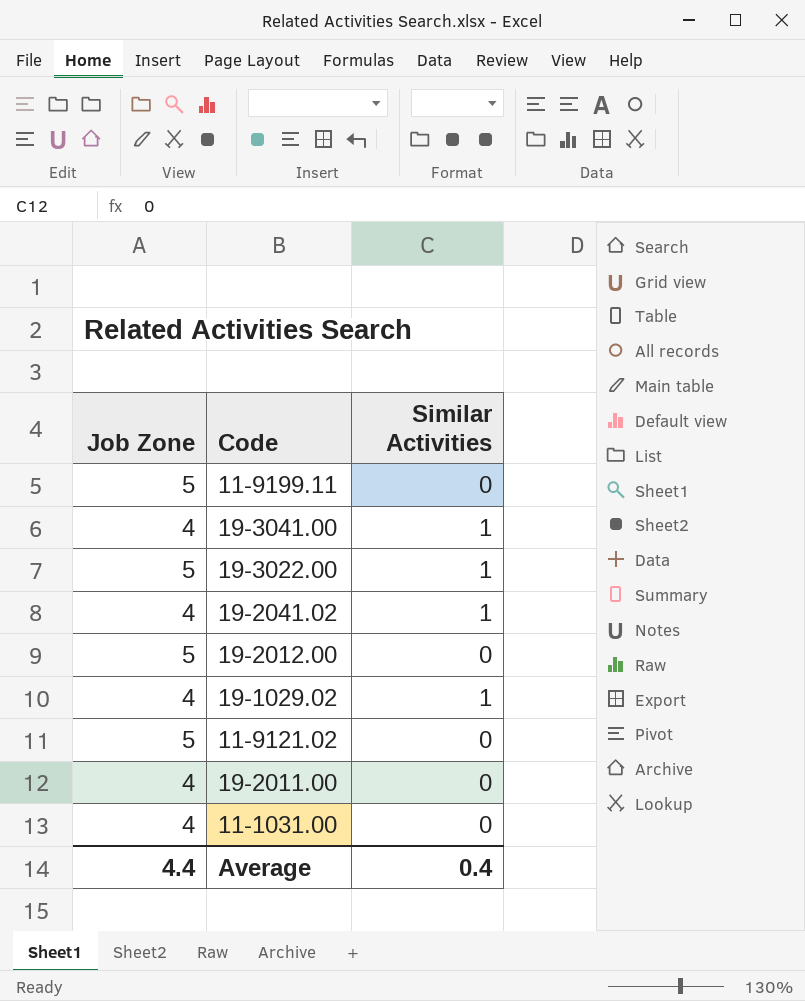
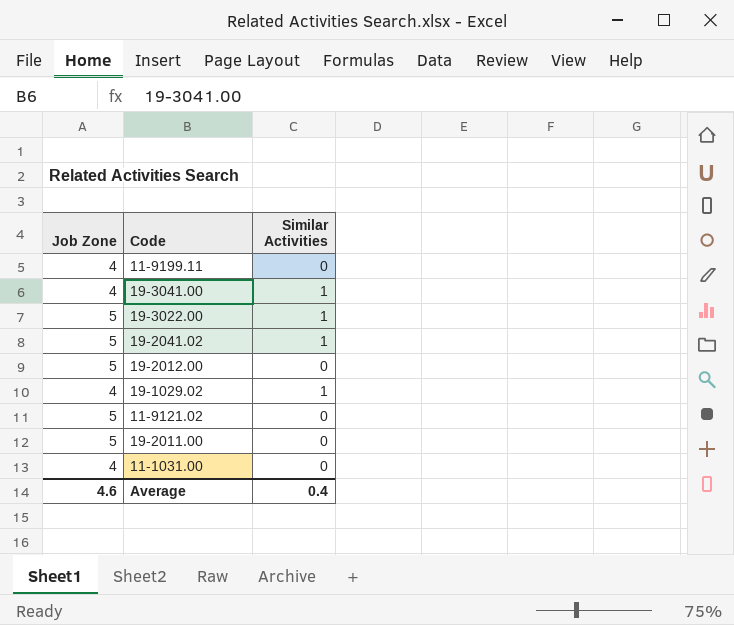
11-9199.11 | Job Zone: 5 -> 4
19-2041.02 | Job Zone: 4 -> 5
19-2011.00 | Job Zone: 4 -> 5
Average | Job Zone: 4.4 -> 4.6

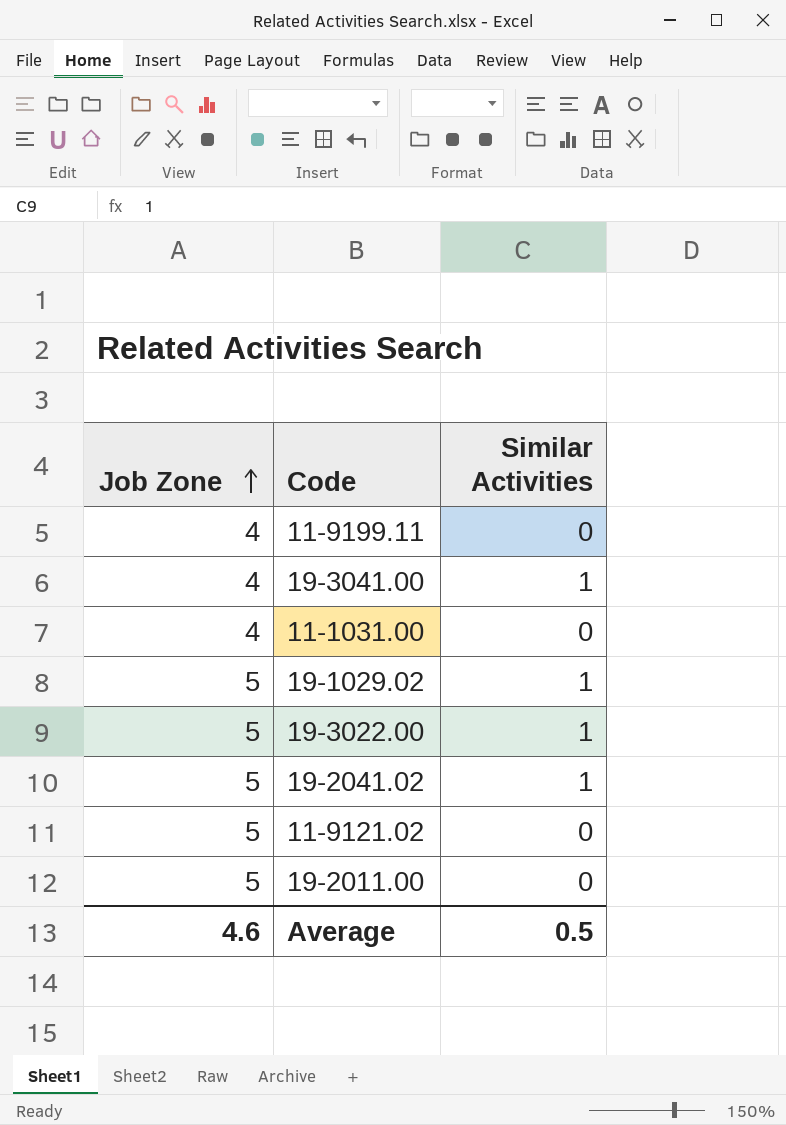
row order: none -> Job Zone ascending
row 19-2012.00: 5 | 0 -> none
19-1029.02 | Job Zone: 4 -> 5
Average | Similar Activities: 0.4 -> 0.5

